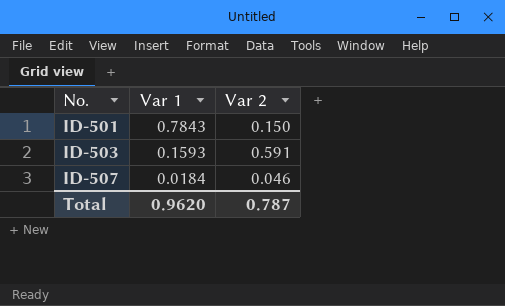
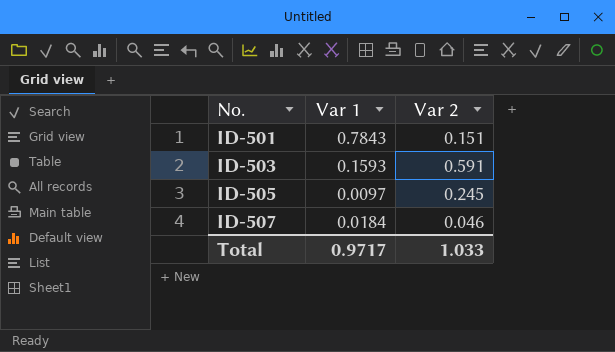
ID-501 | Var 2: 0.150 -> 0.151
row ID-505: none -> 0.0097 | 0.245
Total | Var 1: 0.9620 -> 0.9717
Total | Var 2: 0.787 -> 1.033

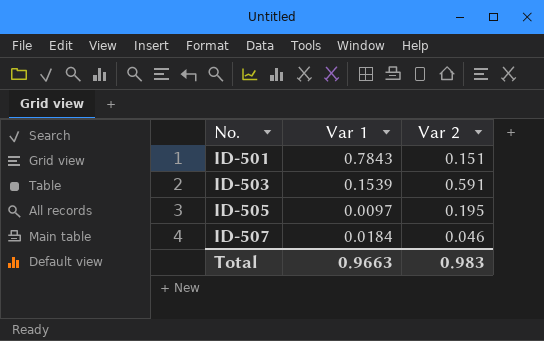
ID-503 | Var 1: 0.1593 -> 0.1539
ID-505 | Var 2: 0.245 -> 0.195
Total | Var 1: 0.9717 -> 0.9663
Total | Var 2: 1.033 -> 0.983

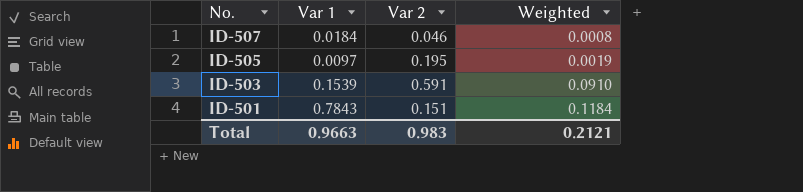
row order: No. ascending -> No. descending
column Weighted | formula: none -> [Var 1] * [Var 2]

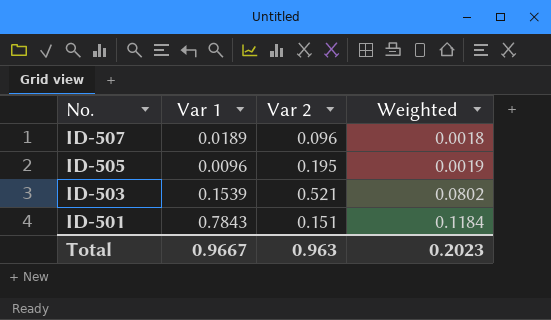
ID-507 | Var 1: 0.0184 -> 0.0189
ID-507 | Var 2: 0.046 -> 0.096
ID-507 | Weighted: 0.0008 -> 0.0018
ID-505 | Var 1: 0.0097 -> 0.0096
ID-503 | Var 2: 0.591 -> 0.521
ID-503 | Weighted: 0.0910 -> 0.0802
Total | Var 1: 0.9663 -> 0.9667
Total | Var 2: 0.983 -> 0.963
Total | Weighted: 0.2121 -> 0.2023

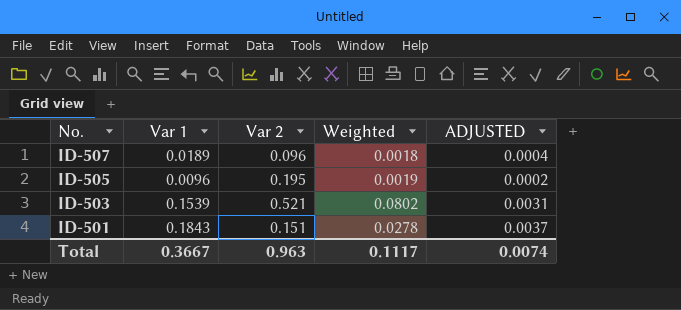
column ADJUSTED | formula: none -> [Var 1] * 0.02
ID-501 | Var 1: 0.7843 -> 0.1843
ID-501 | Weighted: 0.1184 -> 0.0278
Total | Var 1: 0.9667 -> 0.3667
Total | Weighted: 0.2023 -> 0.1117

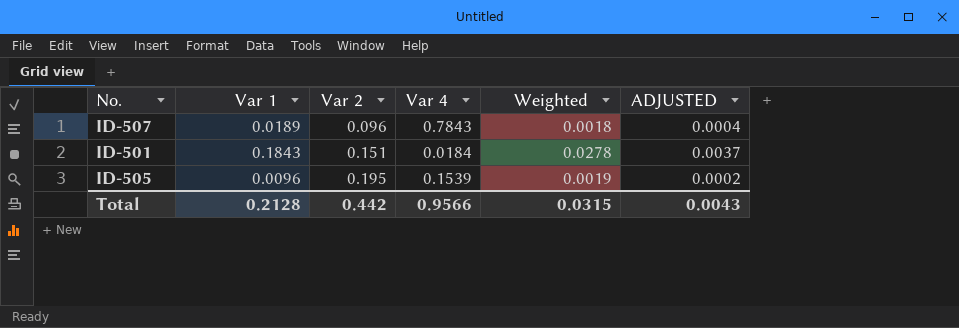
row order: No. descending -> Var 2 ascending
column Var 4 | position: none -> 4
row ID-503: 0.1539 | 0.521 | 0.0802 | 0.0031 -> none
Total | Var 1: 0.3667 -> 0.2128
Total | Var 2: 0.963 -> 0.442
Total | Weighted: 0.1117 -> 0.0315
Total | ADJUSTED: 0.0074 -> 0.0043

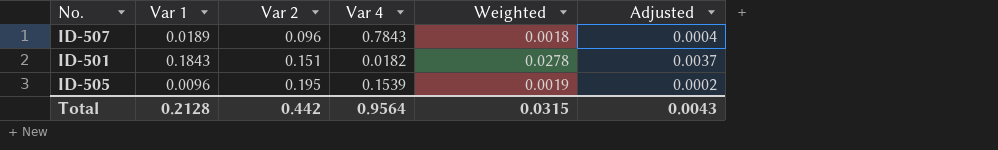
column name: ADJUSTED -> Adjusted
ID-501 | Var 4: 0.0184 -> 0.0182
Total | Var 4: 0.9566 -> 0.9564

